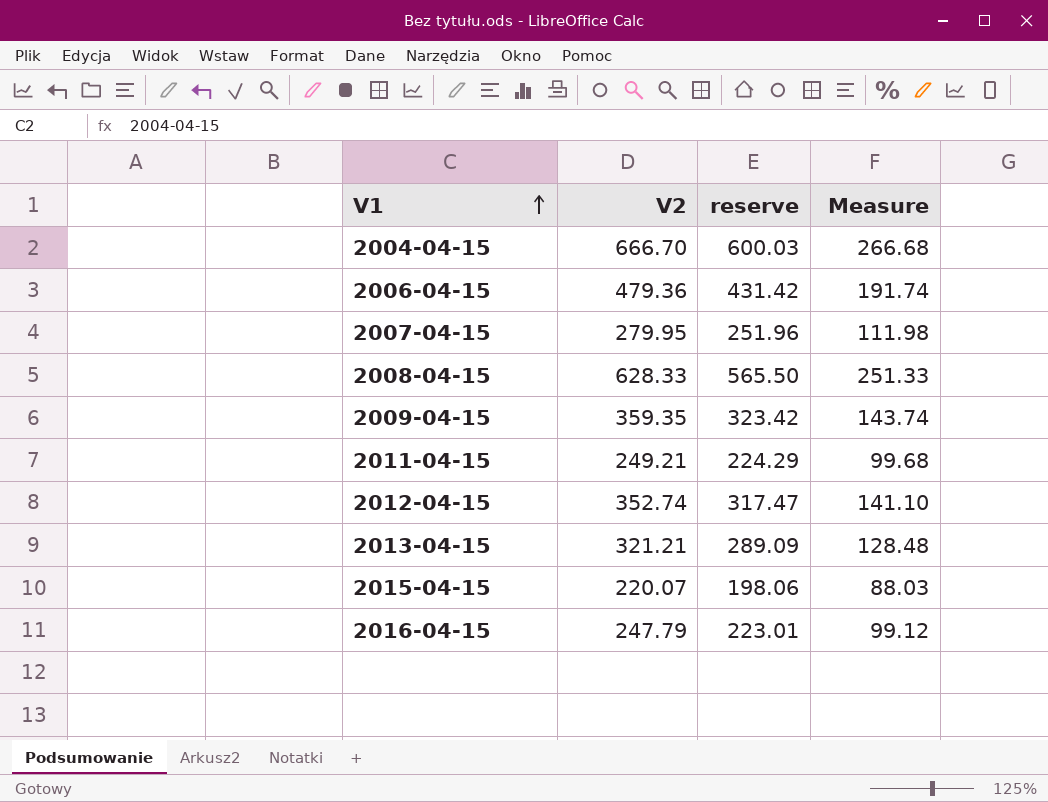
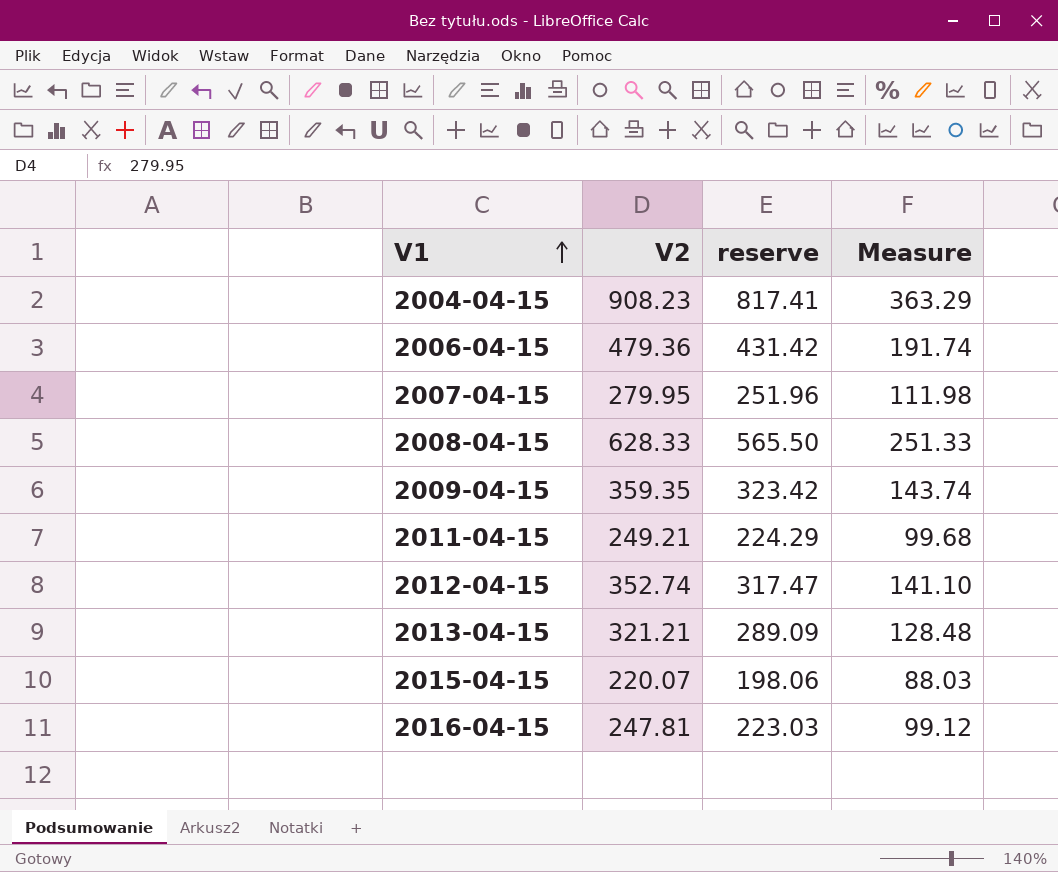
2004-04-15 | V2: 666.70 -> 908.23
2004-04-15 | reserve: 600.03 -> 817.41
2004-04-15 | Measure: 266.68 -> 363.29
2016-04-15 | V2: 247.79 -> 247.81
2016-04-15 | reserve: 223.01 -> 223.03

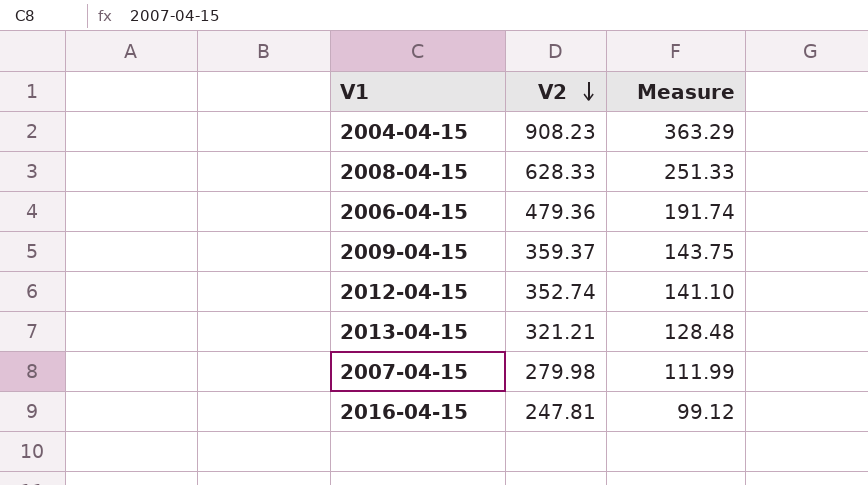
row order: V1 ascending -> V2 descending
column reserve | formula: [V2] * 0.9 -> none
row 2011-04-15: 249.21 | 224.29 | 99.68 -> none
row 2015-04-15: 220.07 | 198.06 | 88.03 -> none
2009-04-15 | V2: 359.35 -> 359.37
2009-04-15 | Measure: 143.74 -> 143.75
2007-04-15 | V2: 279.95 -> 279.98
2007-04-15 | Measure: 111.98 -> 111.99

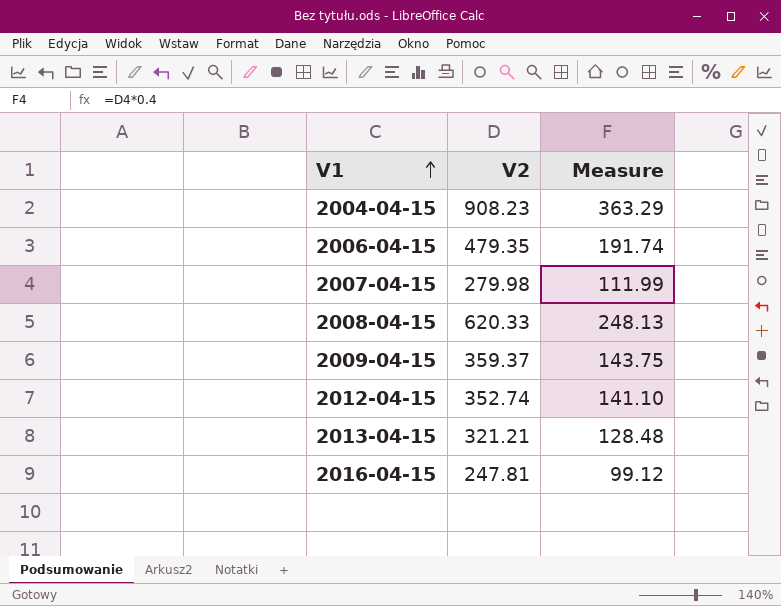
row order: V2 descending -> V1 ascending
2006-04-15 | V2: 479.36 -> 479.35
2008-04-15 | V2: 628.33 -> 620.33
2008-04-15 | Measure: 251.33 -> 248.13

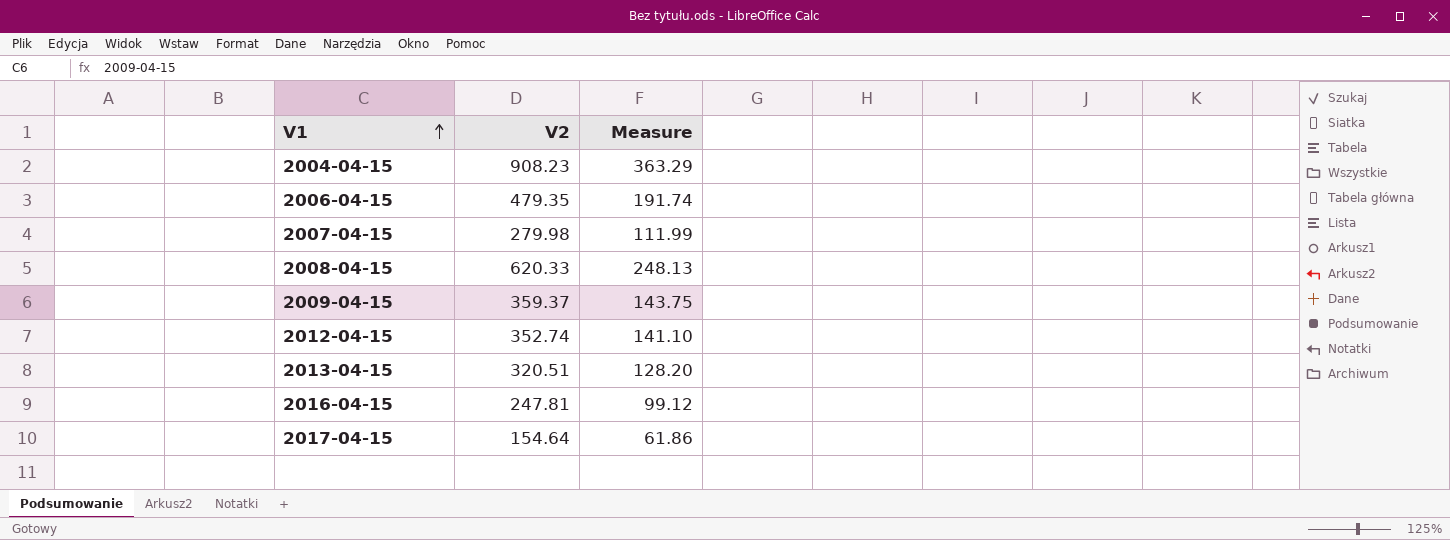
2013-04-15 | V2: 321.21 -> 320.51
2013-04-15 | Measure: 128.48 -> 128.20
row 2017-04-15: none -> 154.64 | 61.86

